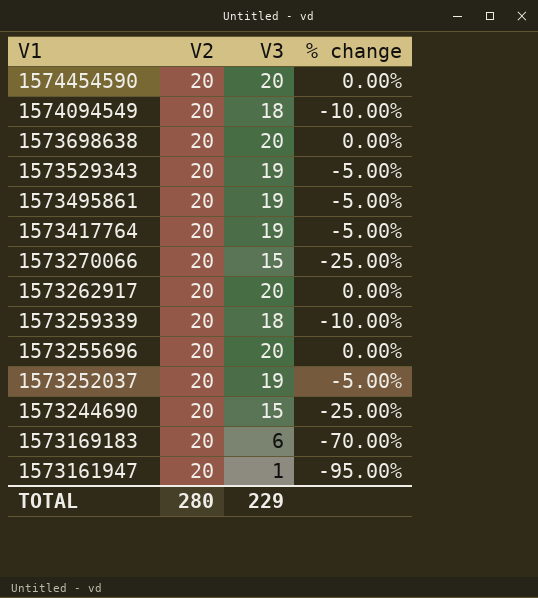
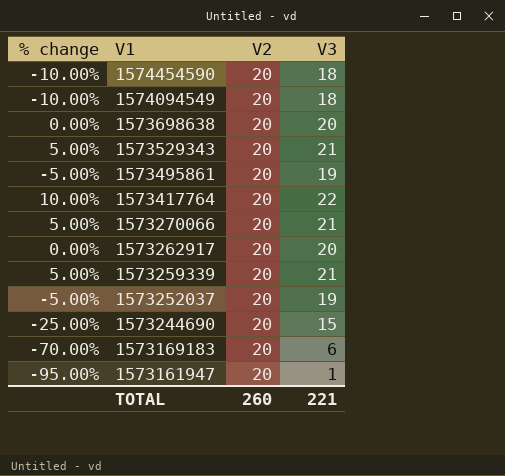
column % change | position: 4 -> 1
row 1573255696: 20 | 20 | 0.00% -> none
1574454590 | % change: 0.00% -> -10.00%
1574454590 | V3: 20 -> 18
1573529343 | % change: -5.00% -> 5.00%
1573529343 | V3: 19 -> 21
1573417764 | % change: -5.00% -> 10.00%
1573417764 | V3: 19 -> 22
1573270066 | % change: -25.00% -> 5.00%
1573270066 | V3: 15 -> 21
1573259339 | % change: -10.00% -> 5.00%
1573259339 | V3: 18 -> 21
TOTAL | V2: 280 -> 260
TOTAL | V3: 229 -> 221

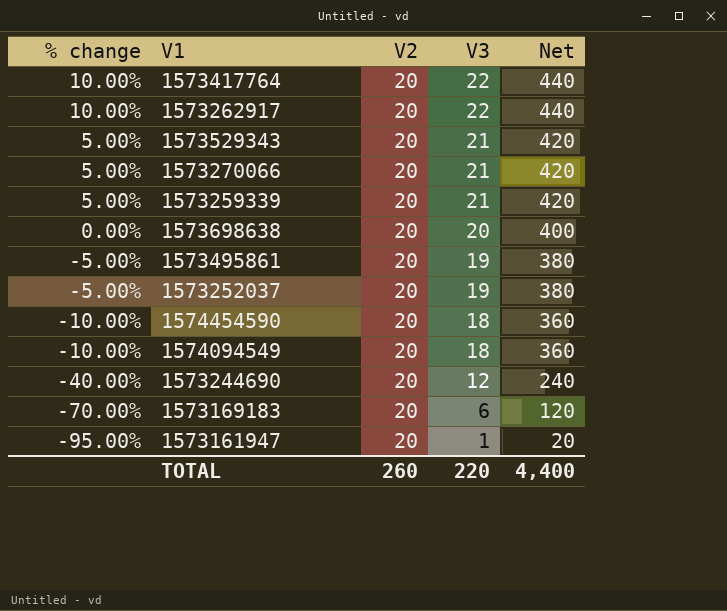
row order: V1 descending -> % change descending
column Net | formula: none -> [V2] * [V3]
1573262917 | % change: 0.00% -> 10.00%
1573262917 | V3: 20 -> 22
1573244690 | % change: -25.00% -> -40.00%
1573244690 | V3: 15 -> 12
TOTAL | V3: 221 -> 220

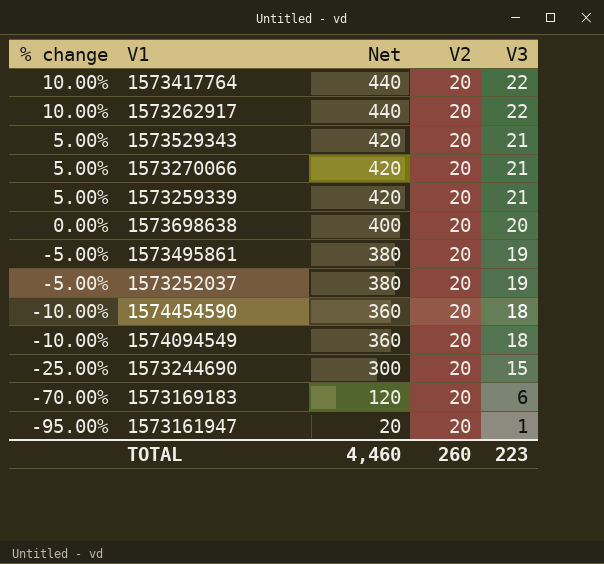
column Net | position: 5 -> 3
1573244690 | % change: -40.00% -> -25.00%
1573244690 | Net: 240 -> 300
1573244690 | V3: 12 -> 15
TOTAL | Net: 4,400 -> 4,460
TOTAL | V3: 220 -> 223

